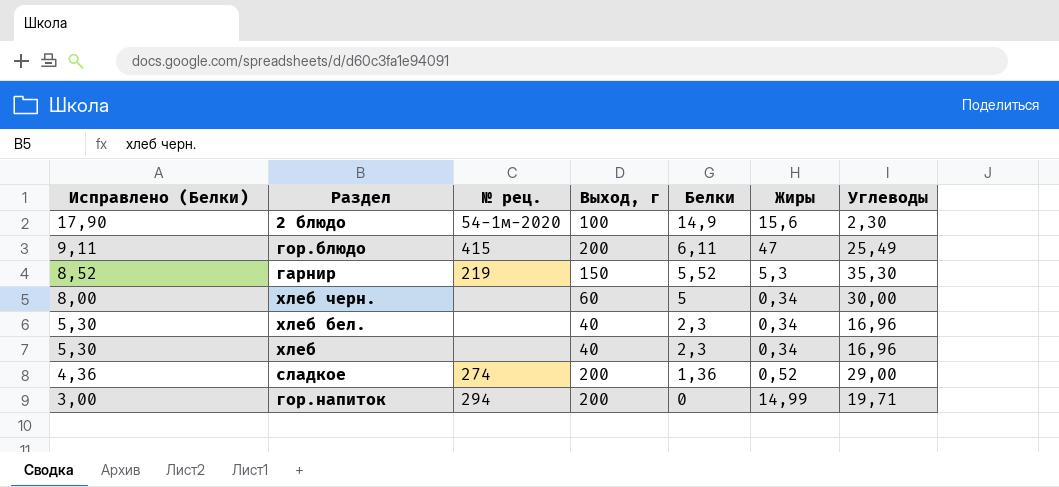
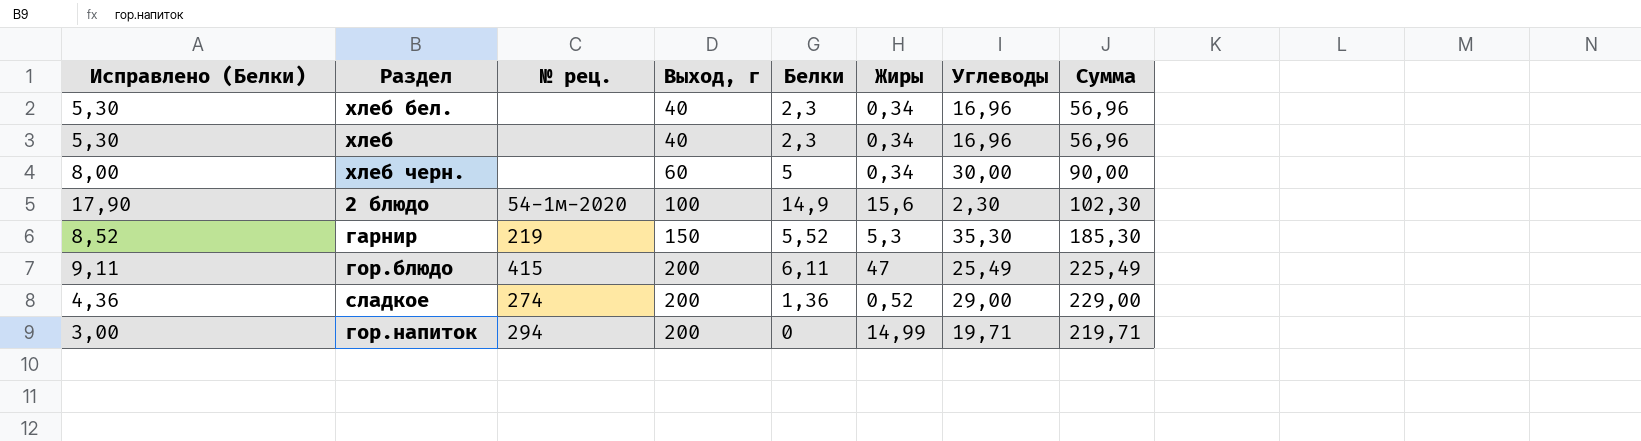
row order: Исправлено (Белки) descending -> Выход, г ascending
column Сумма | formula: none -> [Выход, г] + [Углеводы]

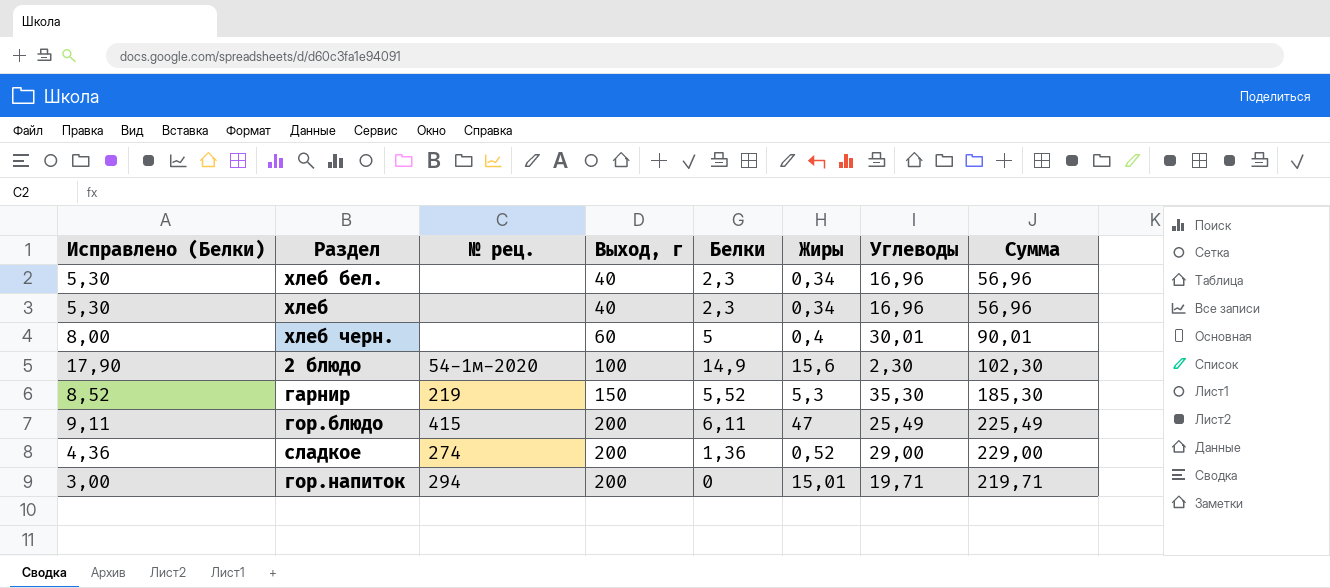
хлеб черн. | Жиры: 0,34 -> 0,4
хлеб черн. | Углеводы: 30,00 -> 30,01
хлеб черн. | Сумма: 90,00 -> 90,01
гор.напиток | Жиры: 14,99 -> 15,01

